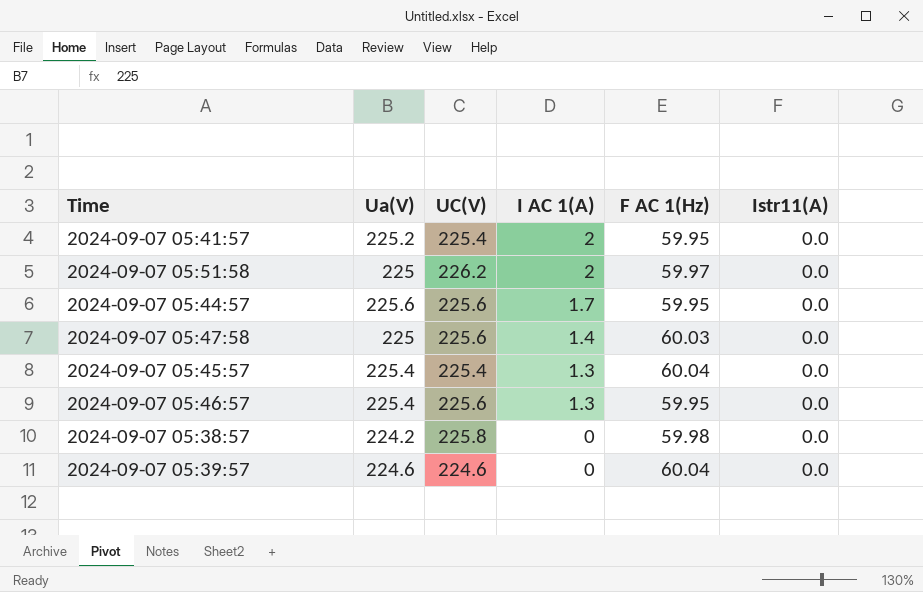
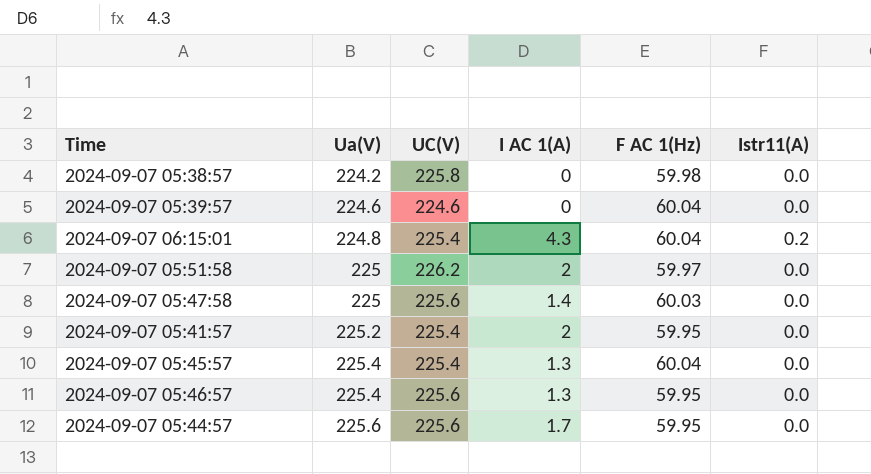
row order: I AC 1(A) descending -> Ua(V) ascending
row 2024-09-07 06:15:01: none -> 224.8 | 225.4 | 4.3 | 60.04 | 0.2

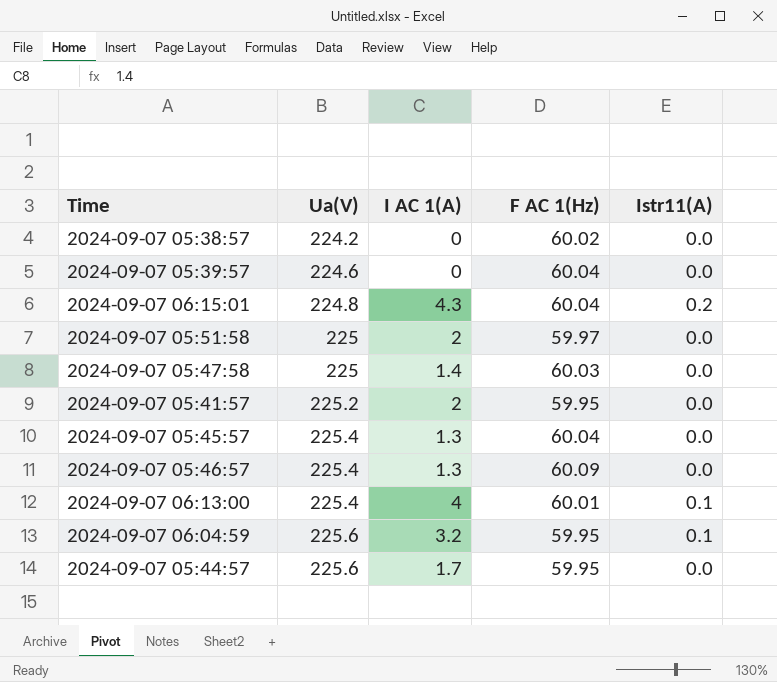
column UC(V) | position: 3 -> none
2024-09-07 05:38:57 | F AC 1(Hz): 59.98 -> 60.02
2024-09-07 05:46:57 | F AC 1(Hz): 59.95 -> 60.09
row 2024-09-07 06:13:00: none -> 225.4 | 4 | 60.01 | 0.1
row 2024-09-07 06:04:59: none -> 225.6 | 3.2 | 59.95 | 0.1

